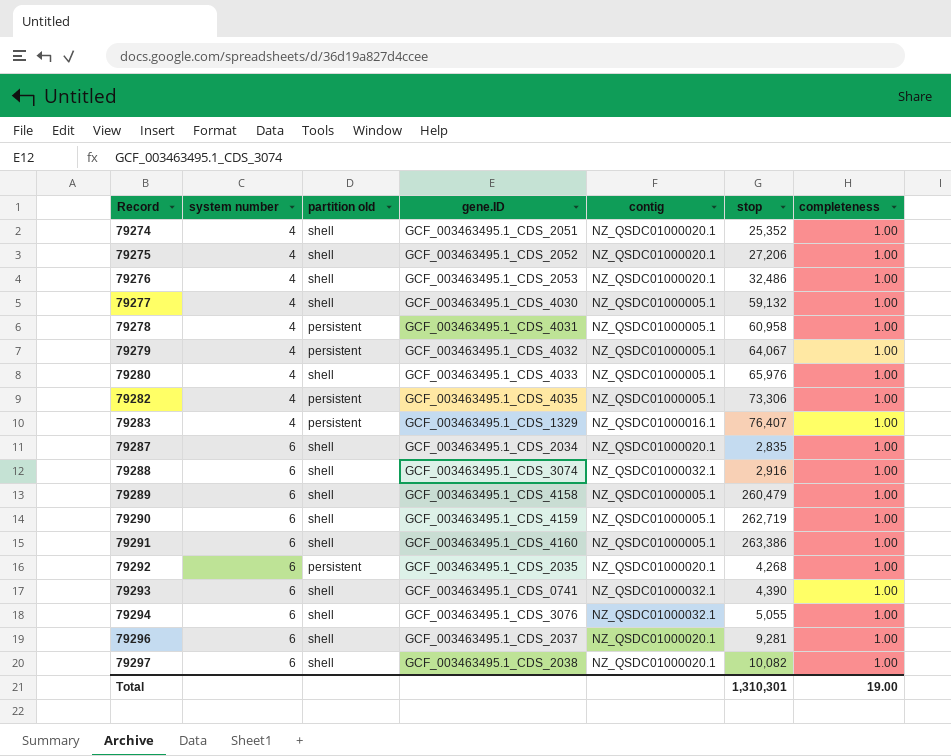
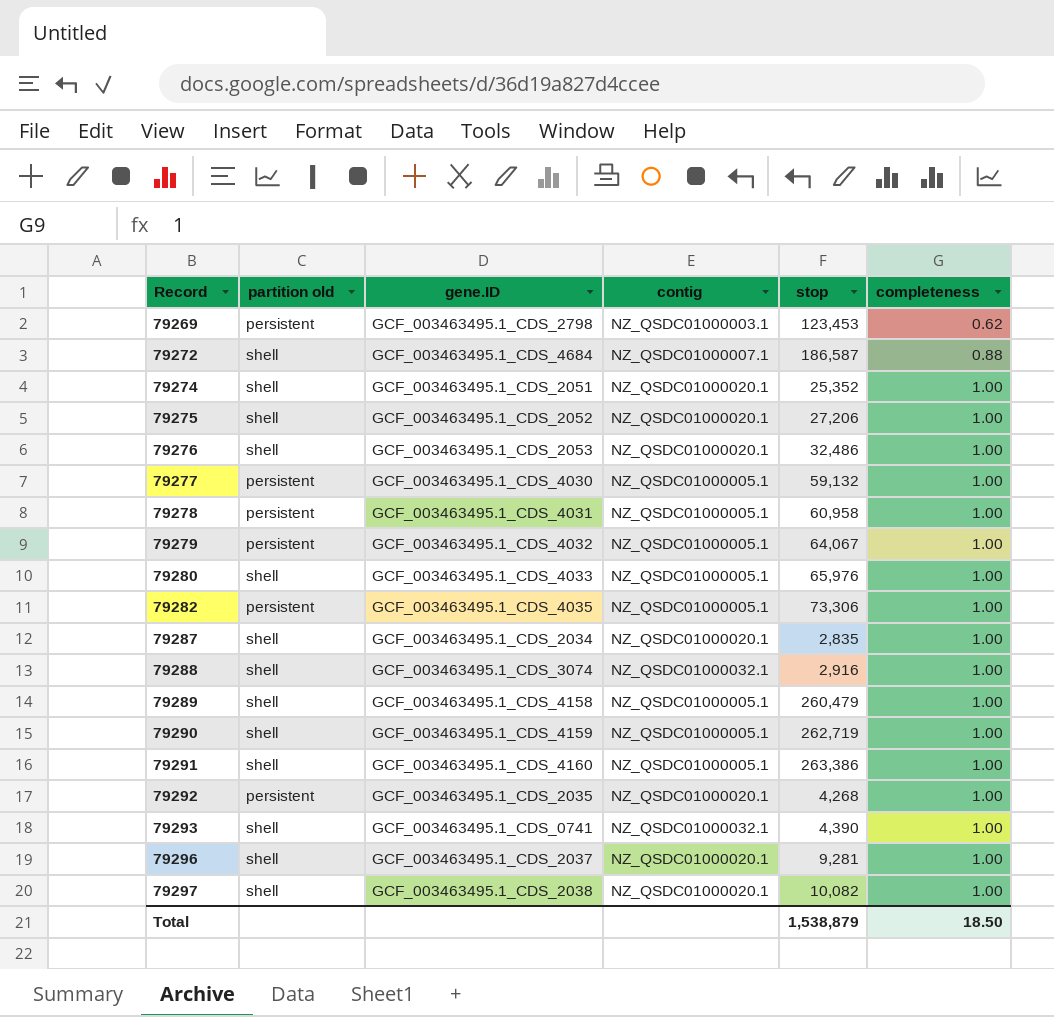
column system number | position: 2 -> none
row 79283: 4 | persistent | GCF_003463495.1_CDS_1329 | NZ_QSDC01000016.1 | 76,407 | 1.00 -> none
row 79294: 6 | shell | GCF_003463495.1_CDS_3076 | NZ_QSDC01000032.1 | 5,055 | 1.00 -> none
row 79269: none -> persistent | GCF_003463495.1_CDS_2798 | NZ_QSDC01000003.1 | 123,453 | 0.62
row 79272: none -> shell | GCF_003463495.1_CDS_4684 | NZ_QSDC01000007.1 | 186,587 | 0.88
79277 | partition old: shell -> persistent
Total | stop: 1,310,301 -> 1,538,879
Total | completeness: 19.00 -> 18.50

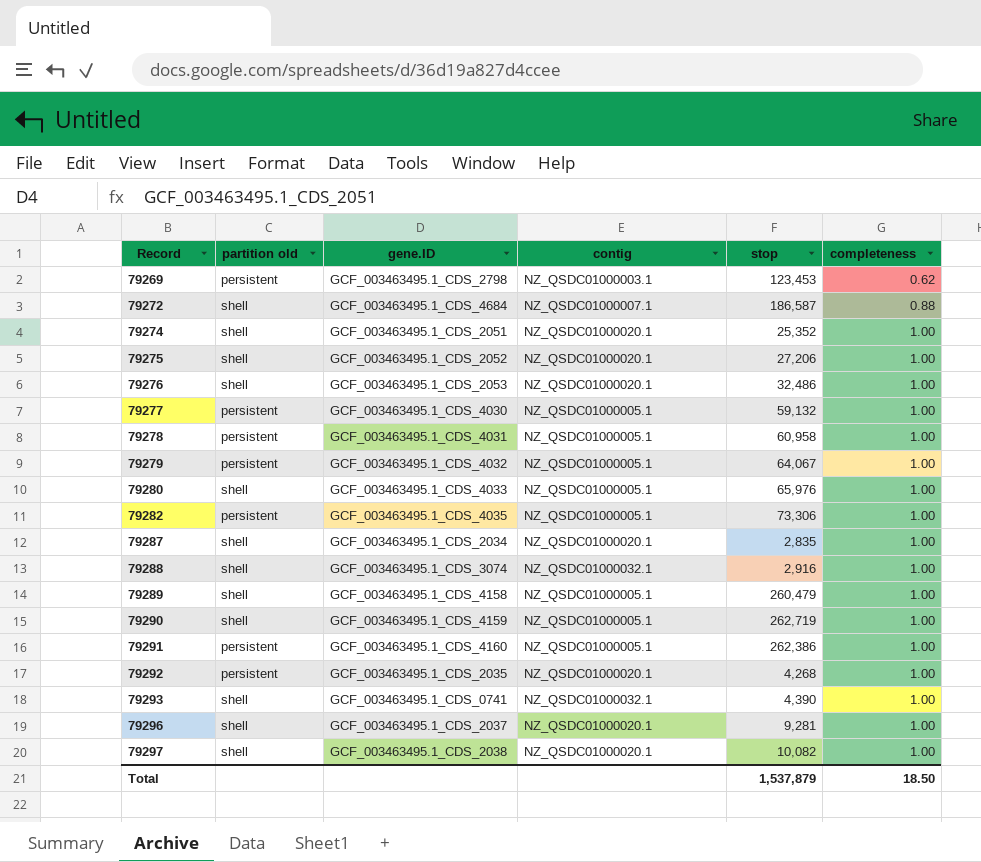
79291 | partition old: shell -> persistent
79291 | stop: 263,386 -> 262,386
Total | stop: 1,538,879 -> 1,537,879

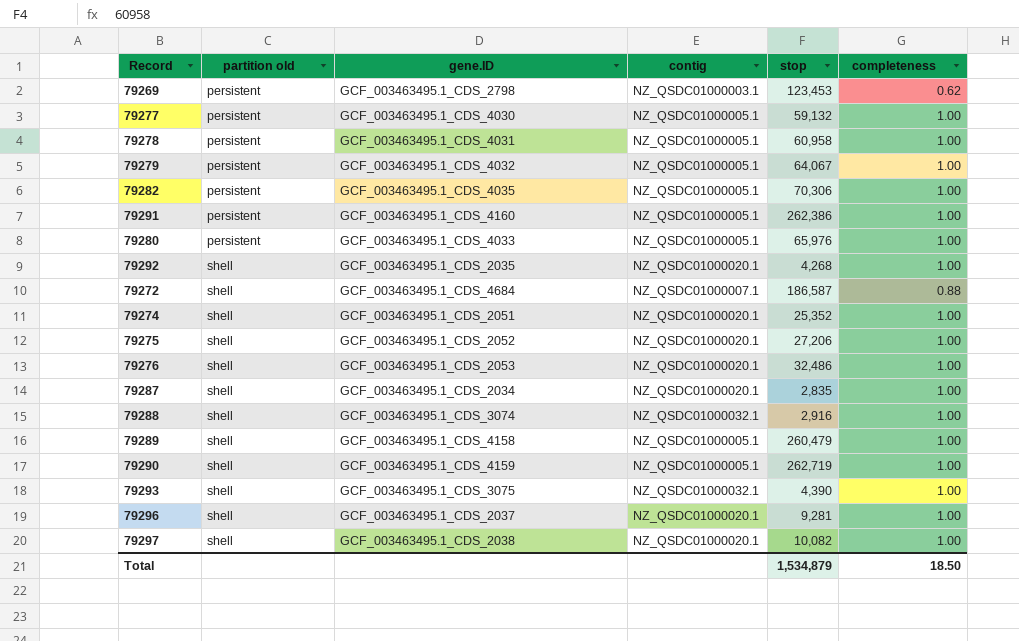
row order: Record ascending -> partition old ascending
79282 | stop: 73,306 -> 70,306
79280 | partition old: shell -> persistent
79292 | partition old: persistent -> shell
79293 | gene.ID: GCF_003463495.1_CDS_0741 -> GCF_003463495.1_CDS_3075
Total | stop: 1,537,879 -> 1,534,879

